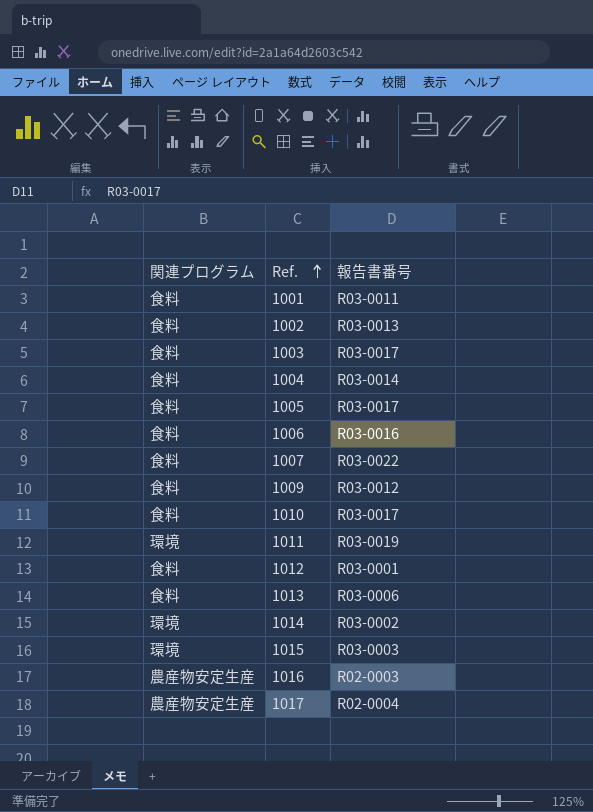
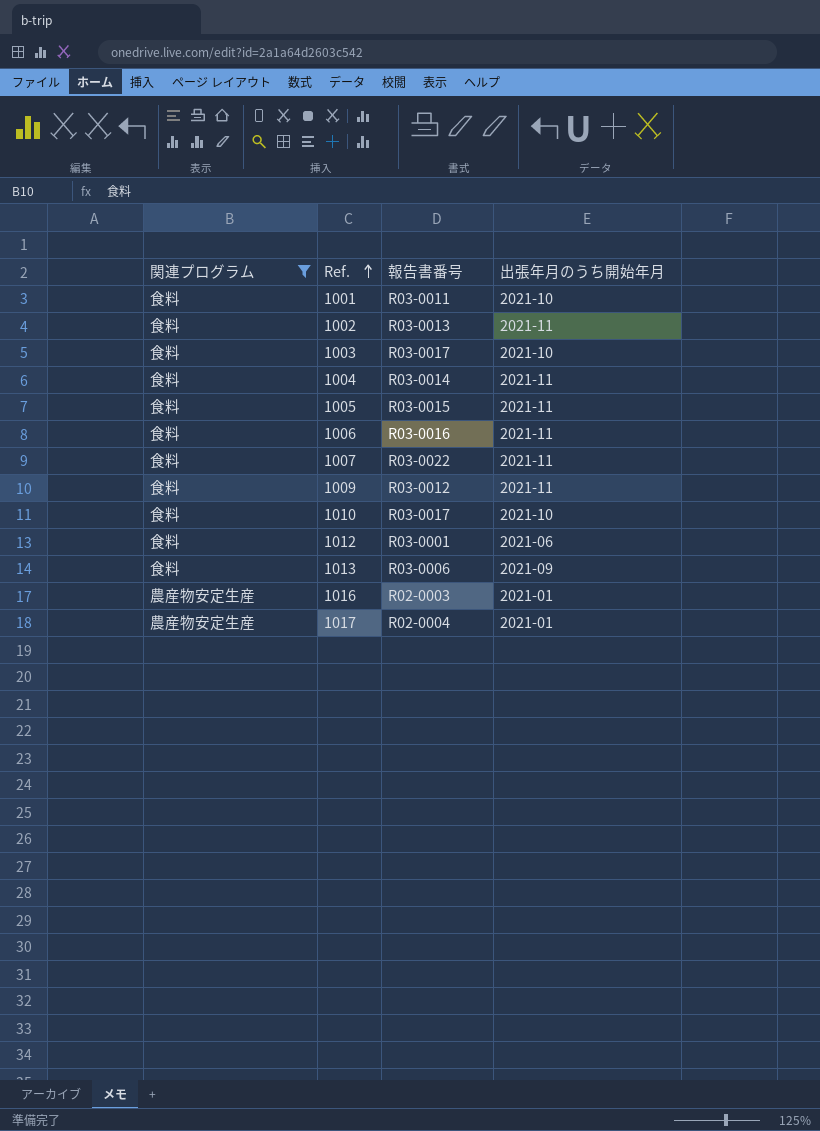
filter: none -> 関連プログラム != 環境
column 出張年月のうち開始年月 | position: none -> 4
1005 | 報告書番号: R03-0017 -> R03-0015

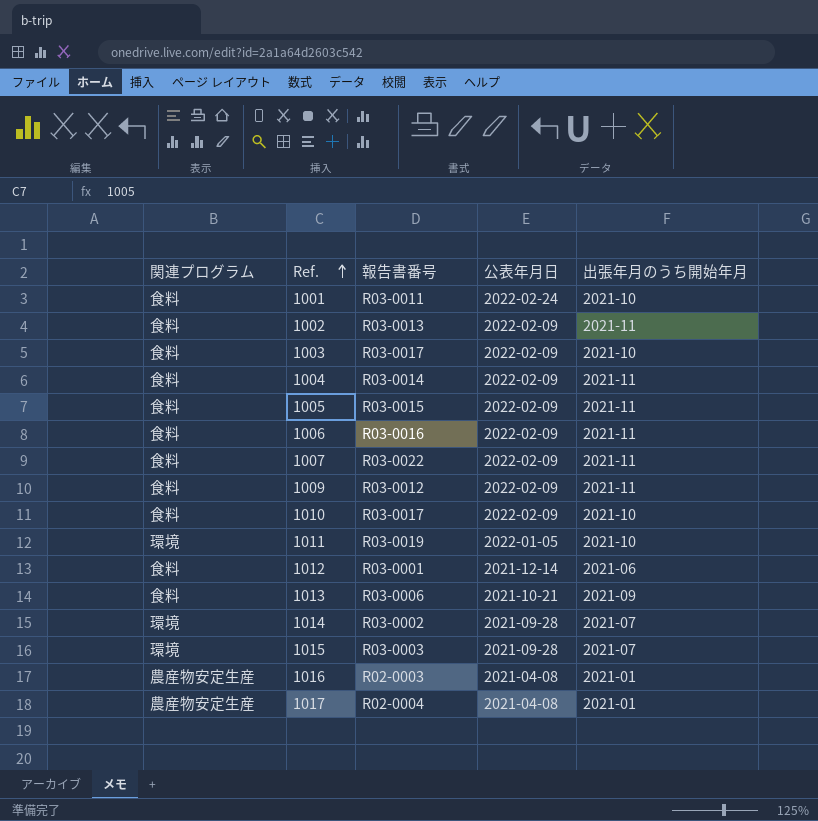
filter: 関連プログラム != 環境 -> none
column 公表年月日 | position: none -> 4

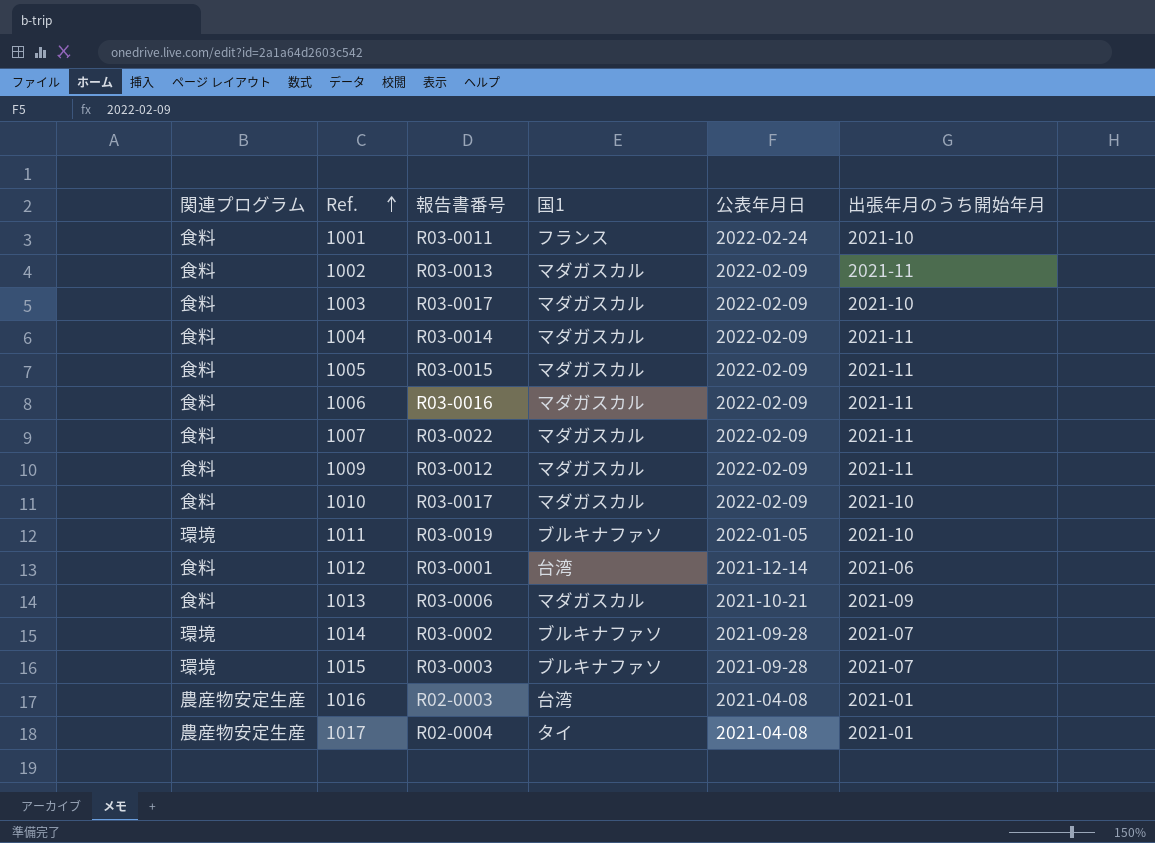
column 国1 | position: none -> 4

